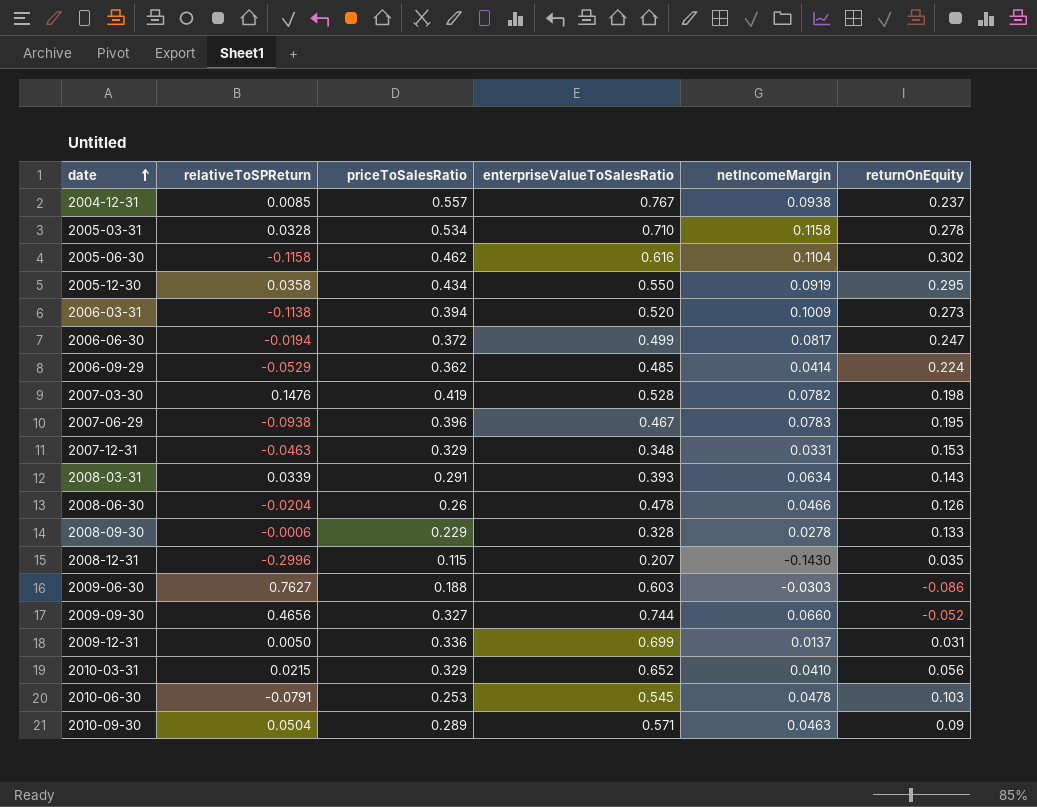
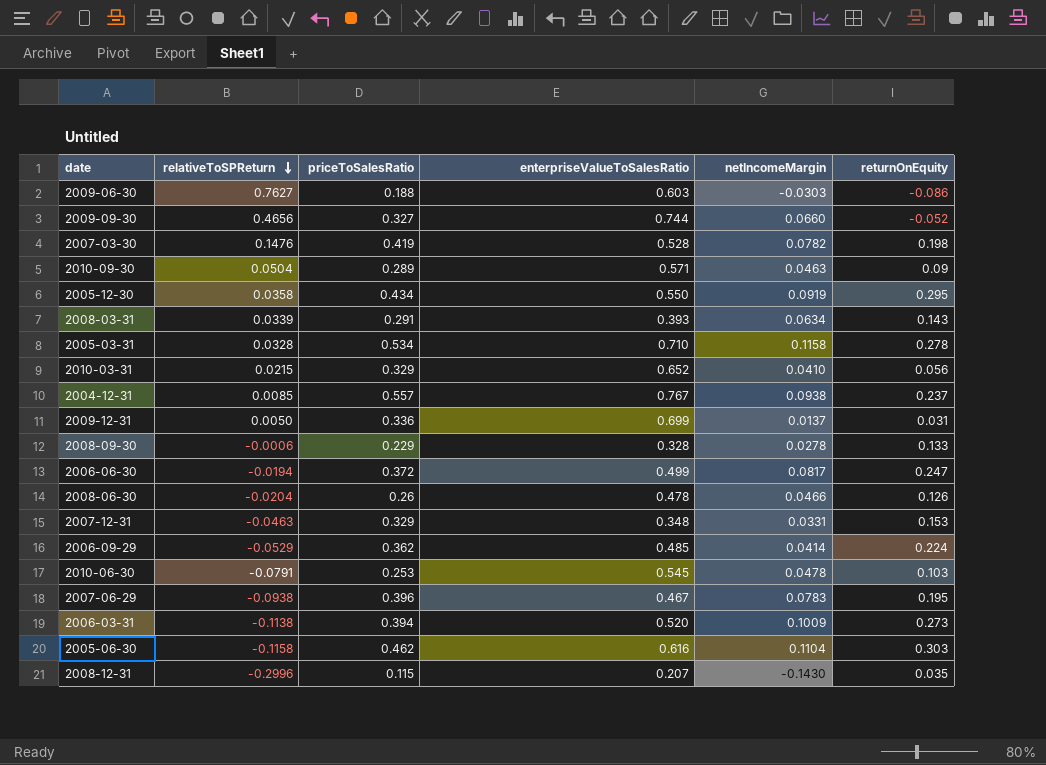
row order: date ascending -> relativeToSPReturn descending
2005-06-30 | returnOnEquity: 0.302 -> 0.303

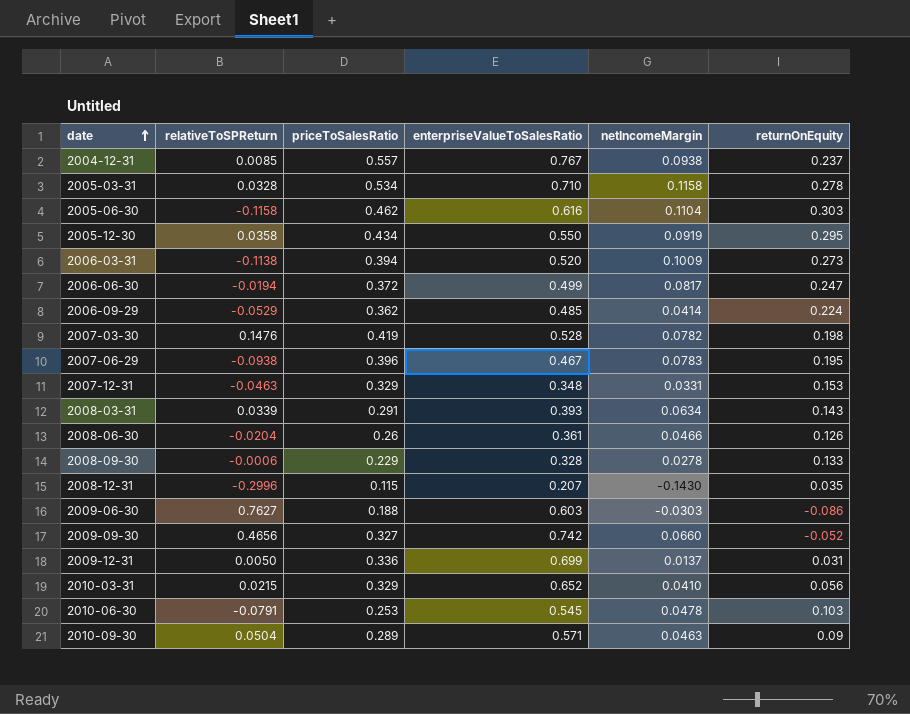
row order: relativeToSPReturn descending -> date ascending
2008-06-30 | enterpriseValueToSalesRatio: 0.478 -> 0.361
2009-09-30 | enterpriseValueToSalesRatio: 0.744 -> 0.742

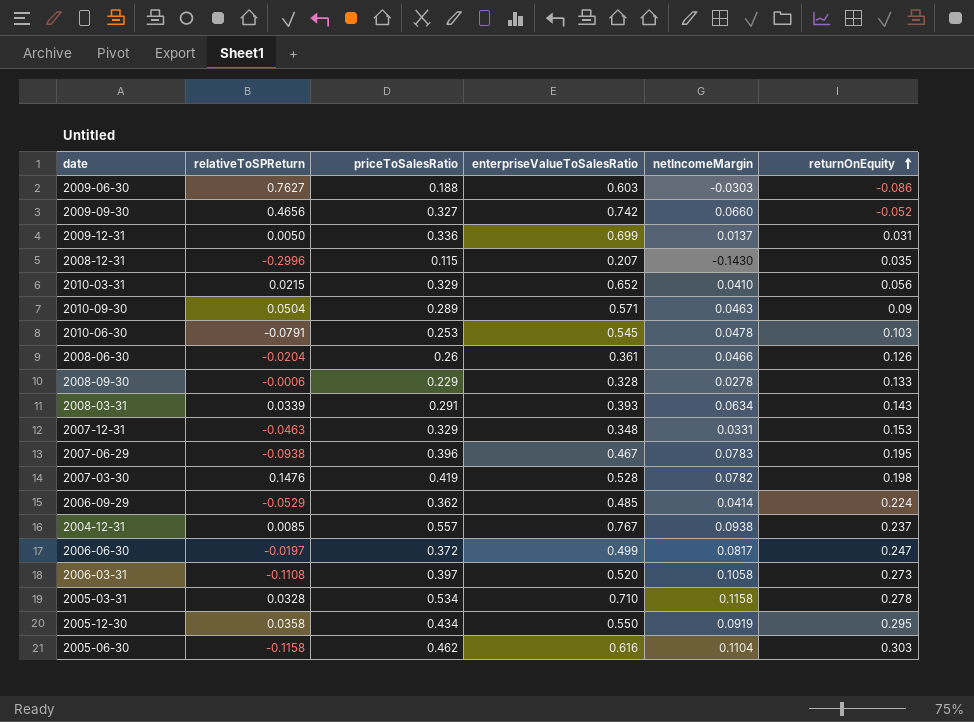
row order: date ascending -> returnOnEquity ascending
2006-06-30 | relativeToSPReturn: -0.0194 -> -0.0197
2006-03-31 | relativeToSPReturn: -0.1138 -> -0.1108
2006-03-31 | priceToSalesRatio: 0.394 -> 0.397
2006-03-31 | netIncomeMargin: 0.1009 -> 0.1058

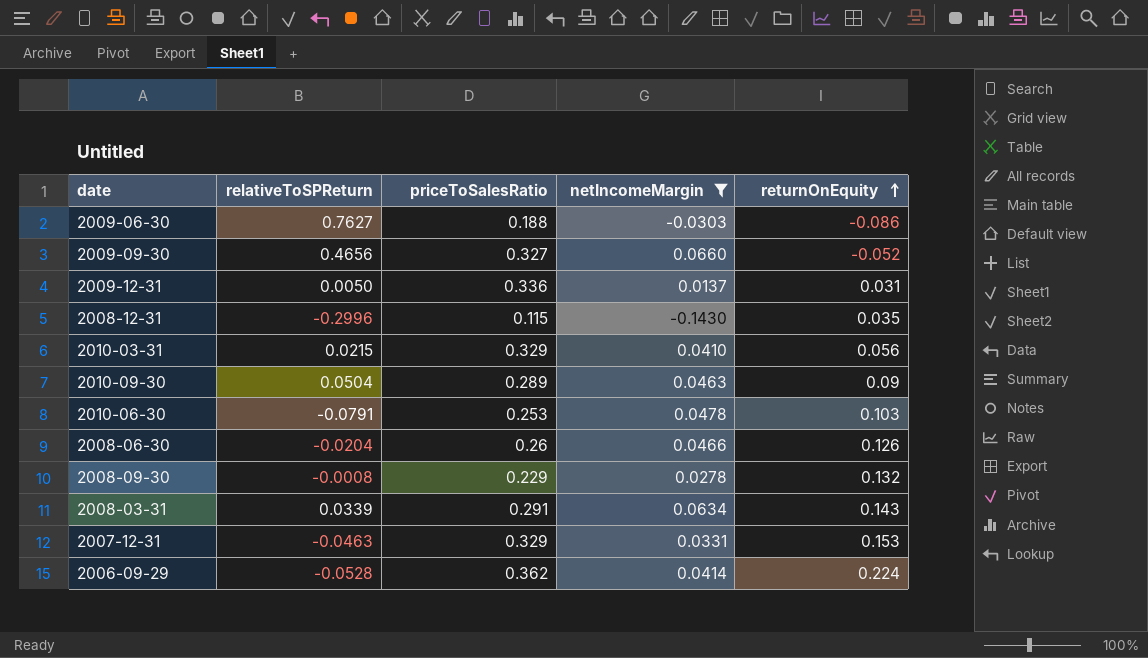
filter: none -> netIncomeMargin <= 0.0660
column enterpriseValueToSalesRatio | position: 4 -> none
2008-09-30 | relativeToSPReturn: -0.0006 -> -0.0008
2008-09-30 | returnOnEquity: 0.133 -> 0.132
2006-09-29 | relativeToSPReturn: -0.0529 -> -0.0528

